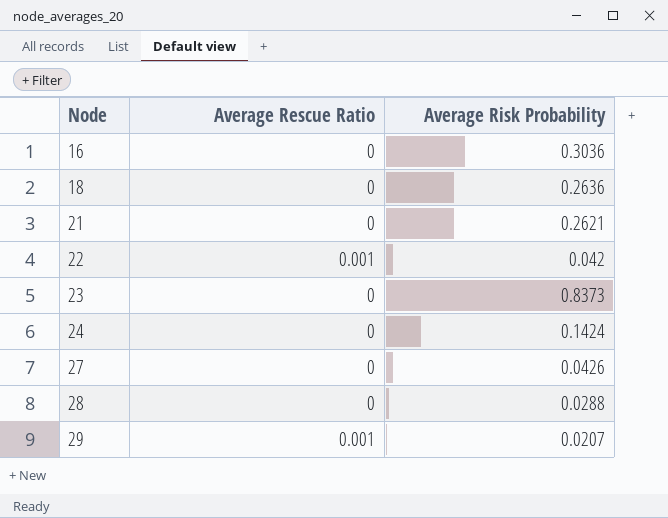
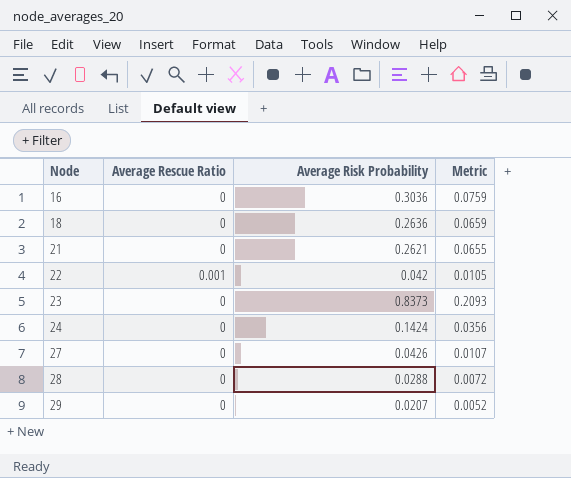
column Metric | formula: none -> [Average Risk Probability] * 0.25
29 | Average Rescue Ratio: 0.001 -> 0

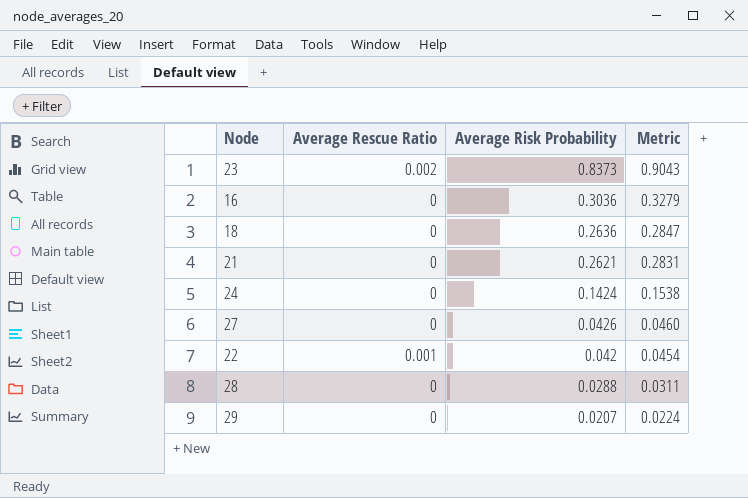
row order: Node ascending -> Average Risk Probability descending
column Metric | formula: [Average Risk Probability] * 0.25 -> [Average Risk Probability] * 1.08
23 | Average Rescue Ratio: 0 -> 0.002

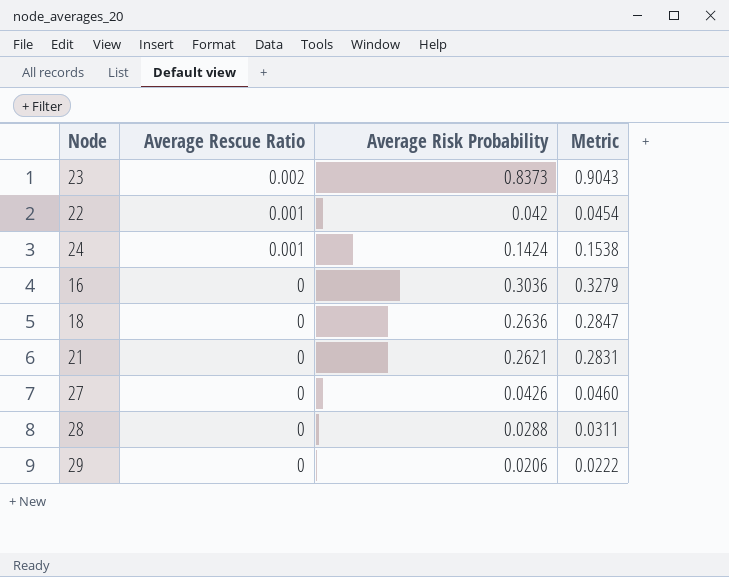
row order: Average Risk Probability descending -> Average Rescue Ratio descending
24 | Average Rescue Ratio: 0 -> 0.001
29 | Average Risk Probability: 0.0207 -> 0.0206
29 | Metric: 0.0224 -> 0.0222

